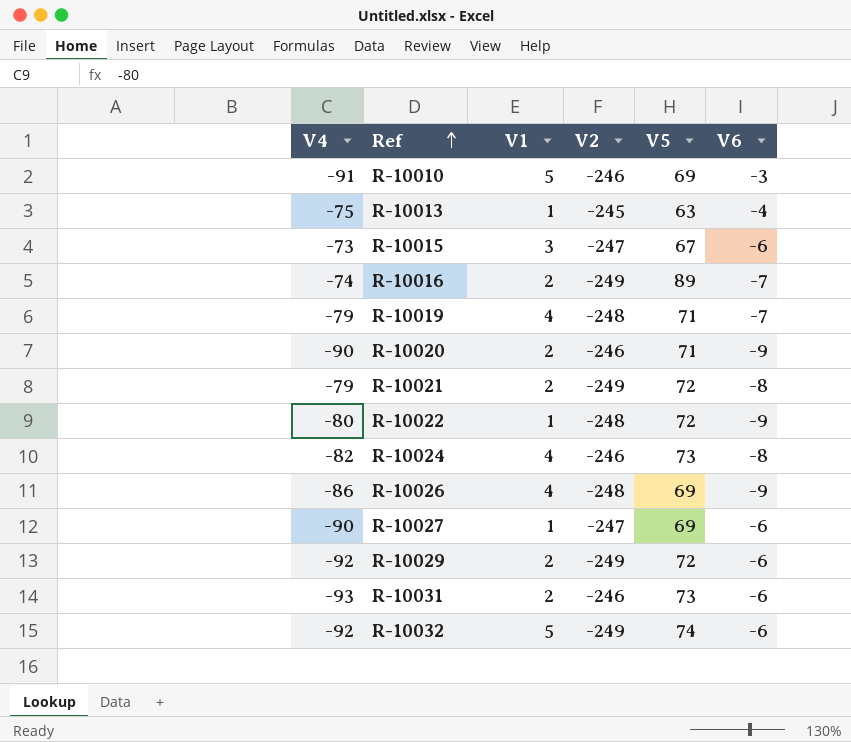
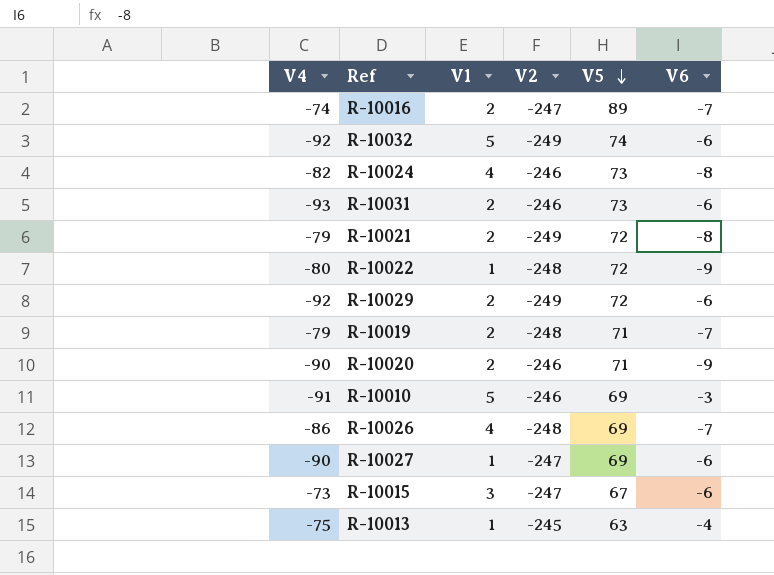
row order: Ref ascending -> V5 descending
R-10016 | V2: -249 -> -247
R-10019 | V1: 4 -> 2
R-10026 | V6: -9 -> -7

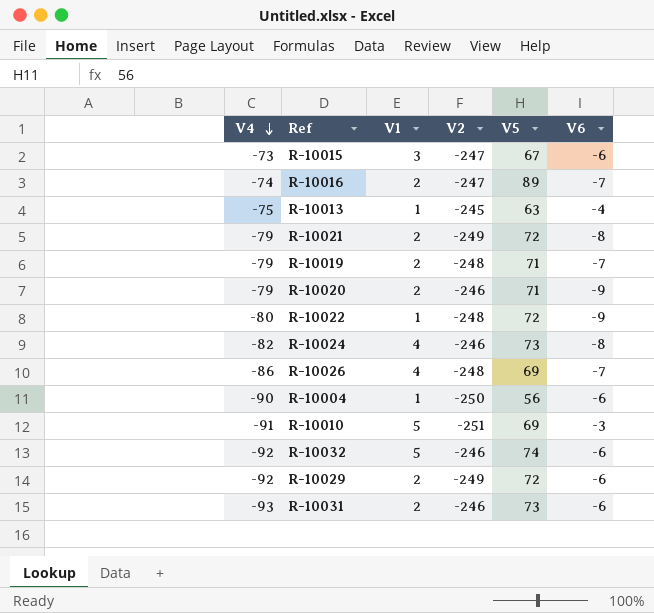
row order: V5 descending -> V4 descending
row R-10027: -90 | 1 | -247 | 69 | -6 -> none
R-10020 | V4: -90 -> -79
row R-10004: none -> -90 | 1 | -250 | 56 | -6
R-10010 | V2: -246 -> -251
R-10032 | V2: -249 -> -246

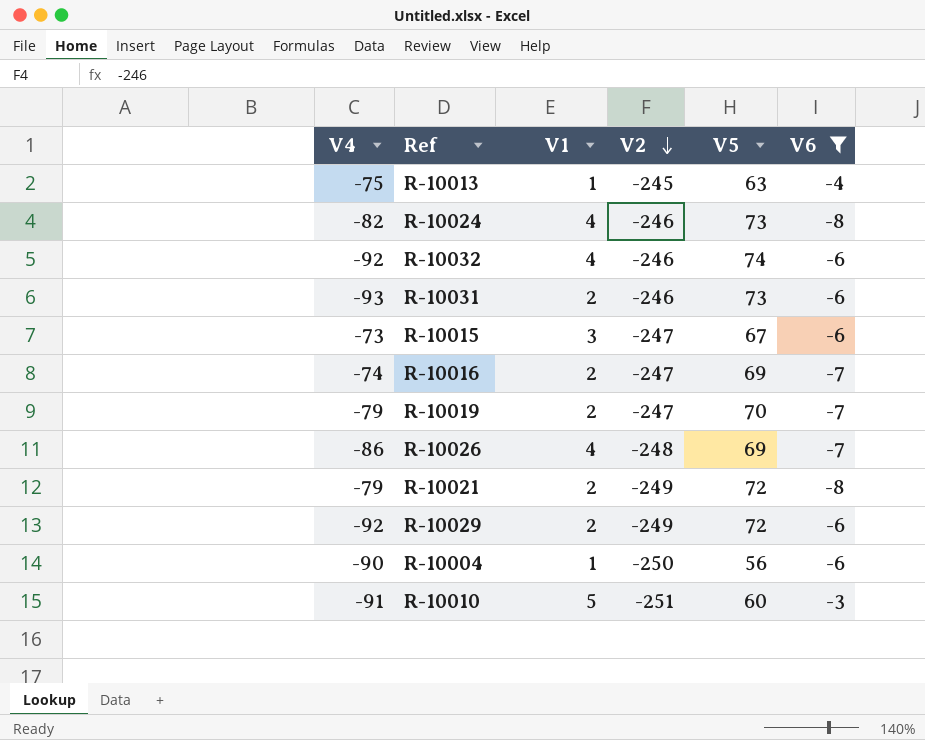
filter: none -> V6 != -9
row order: V4 descending -> V2 descending
R-10032 | V1: 5 -> 4
R-10016 | V5: 89 -> 69
R-10019 | V2: -248 -> -247
R-10019 | V5: 71 -> 70
R-10010 | V5: 69 -> 60

